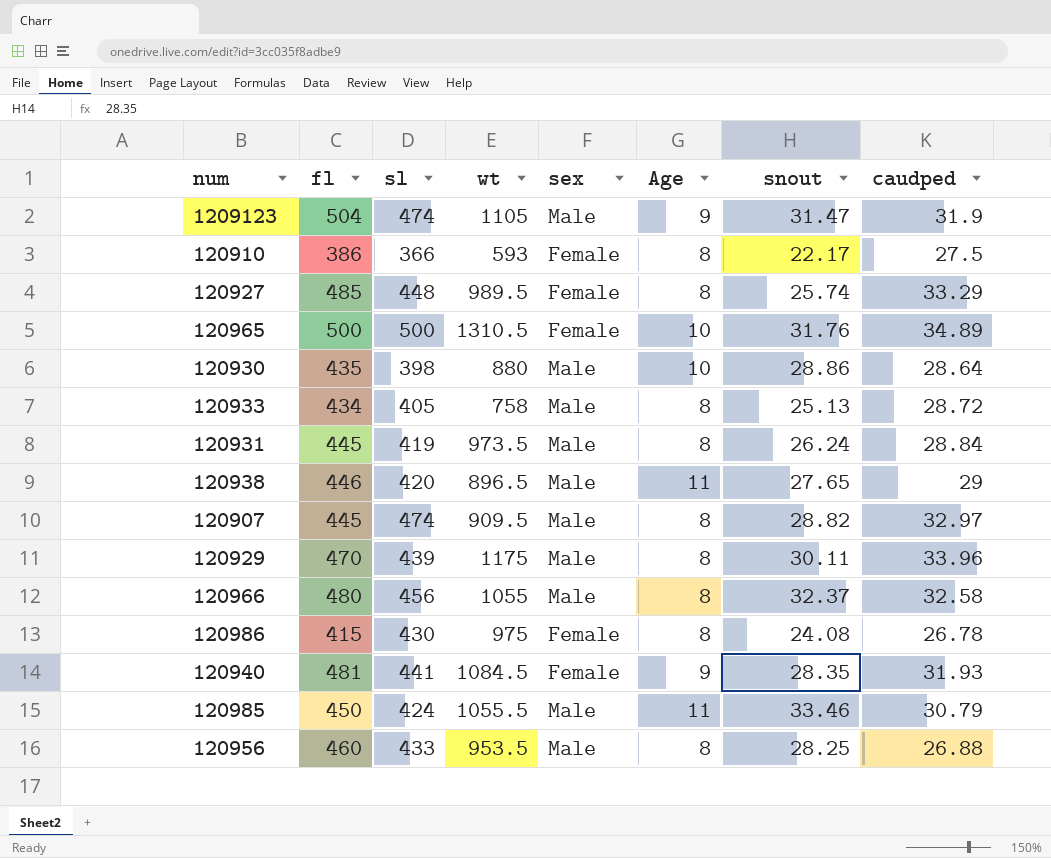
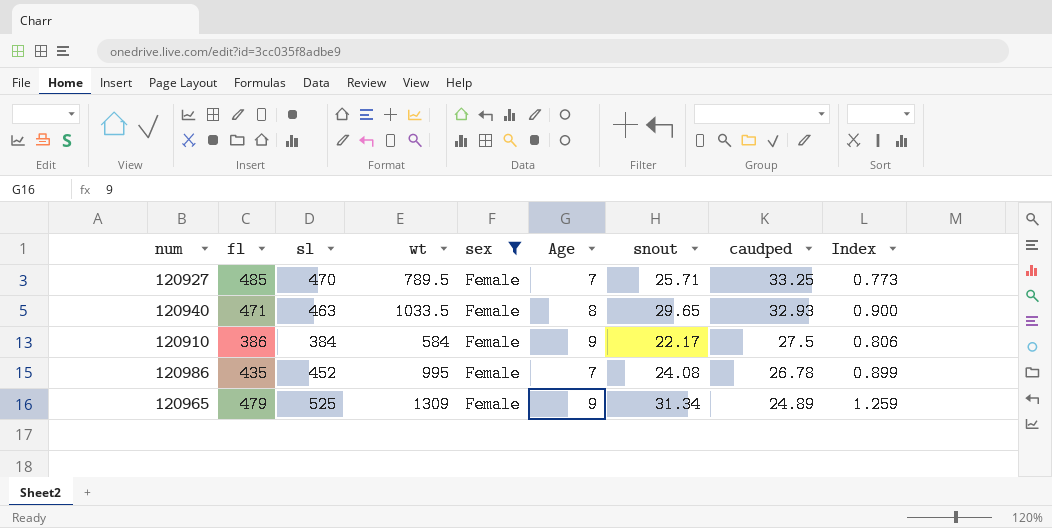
filter: none -> sex = Female
row order: none -> caudped descending
column Index | formula: none -> [snout] / [caudped]
120927 | sl: 448 -> 470
120927 | wt: 989.5 -> 789.5
120927 | Age: 8 -> 7
120927 | snout: 25.74 -> 25.71
120927 | caudped: 33.29 -> 33.25
120940 | fl: 481 -> 471
120940 | sl: 441 -> 463
120940 | wt: 1084.5 -> 1033.5
120940 | Age: 9 -> 8
120940 | snout: 28.35 -> 29.65
120940 | caudped: 31.93 -> 32.93
120910 | sl: 366 -> 384
120910 | wt: 593 -> 584
120910 | Age: 8 -> 9
120986 | fl: 415 -> 435
120986 | sl: 430 -> 452
120986 | wt: 975 -> 995
120986 | Age: 8 -> 7
120965 | fl: 500 -> 479
120965 | sl: 500 -> 525
120965 | wt: 1310.5 -> 1309
120965 | Age: 10 -> 9
120965 | snout: 31.76 -> 31.34
120965 | caudped: 34.89 -> 24.89

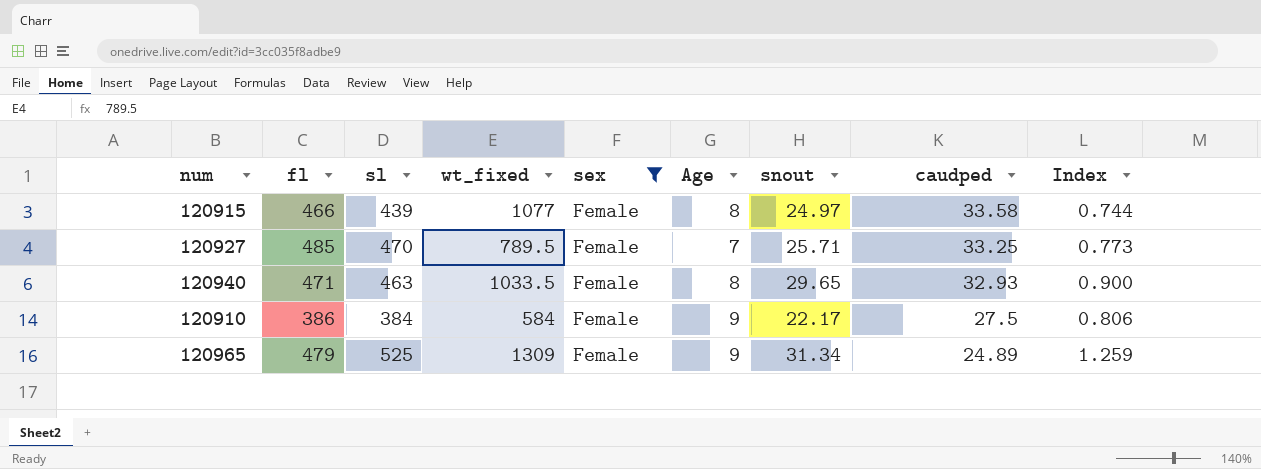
column name: wt -> wt_fixed
row 120986: 435 | 452 | 995 | Female | 7 | 24.08 | 26.78 | 0.899 -> none
row 120915: none -> 466 | 439 | 1077 | Female | 8 | 24.97 | 33.58 | 0.744

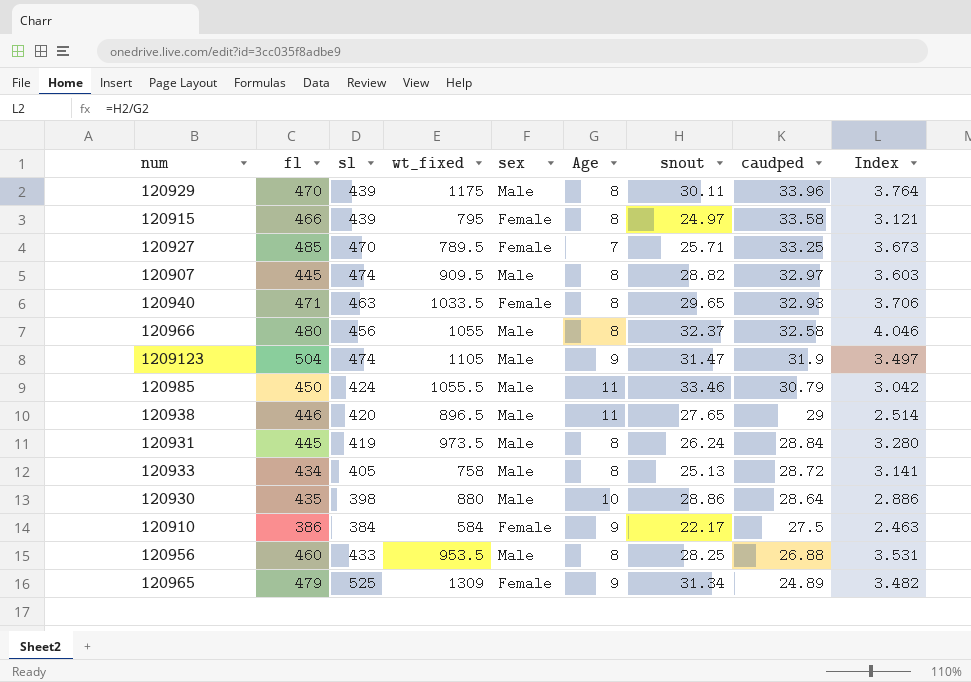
filter: sex = Female -> none
column Index | formula: [snout] / [caudped] -> [snout] / [Age]
120915 | wt_fixed: 1077 -> 795

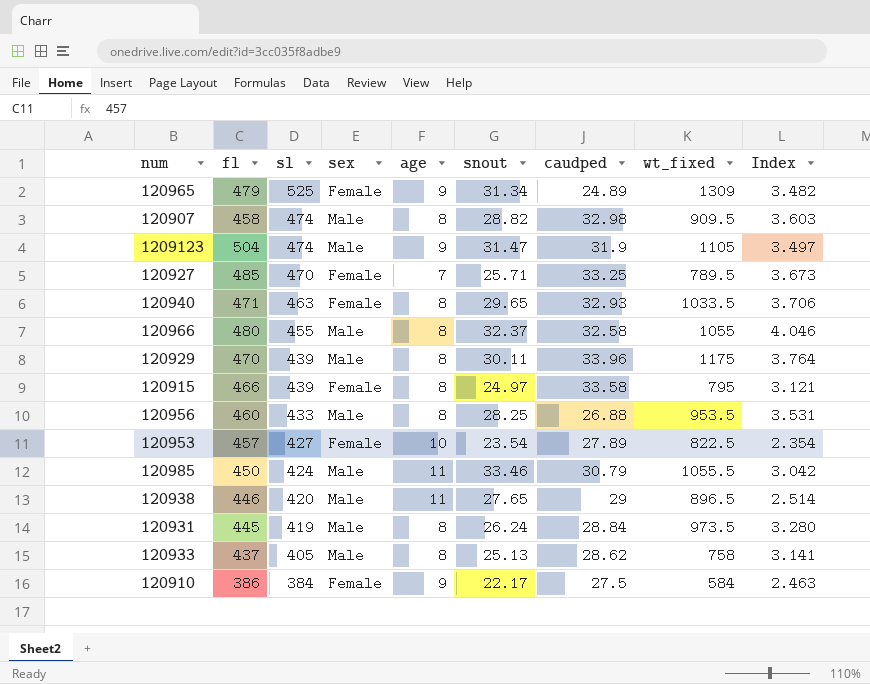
row order: caudped descending -> sl descending
column name: Age -> age
column wt_fixed | position: 4 -> 8
row 120930: 435 | 398 | 880 | Male | 10 | 28.86 | 28.64 | 2.886 -> none
120907 | fl: 445 -> 458
120907 | caudped: 32.97 -> 32.98
120966 | sl: 456 -> 455
row 120953: none -> 457 | 427 | Female | 10 | 23.54 | 27.89 | 822.5 | 2.354
120933 | fl: 434 -> 437
120933 | caudped: 28.72 -> 28.62

